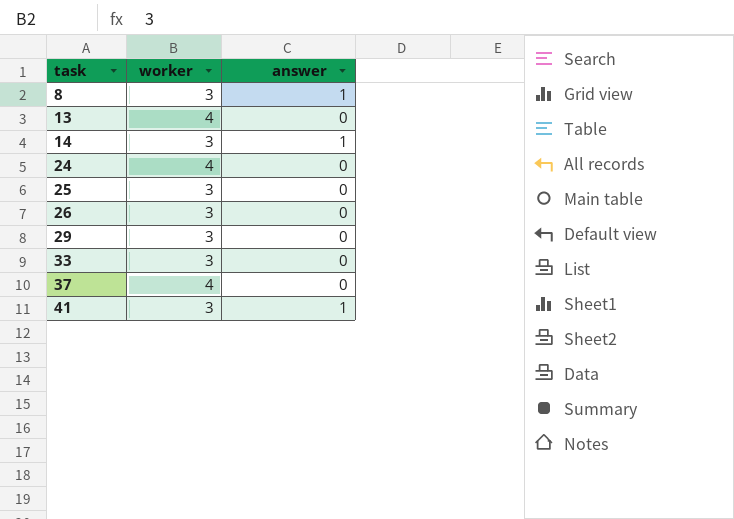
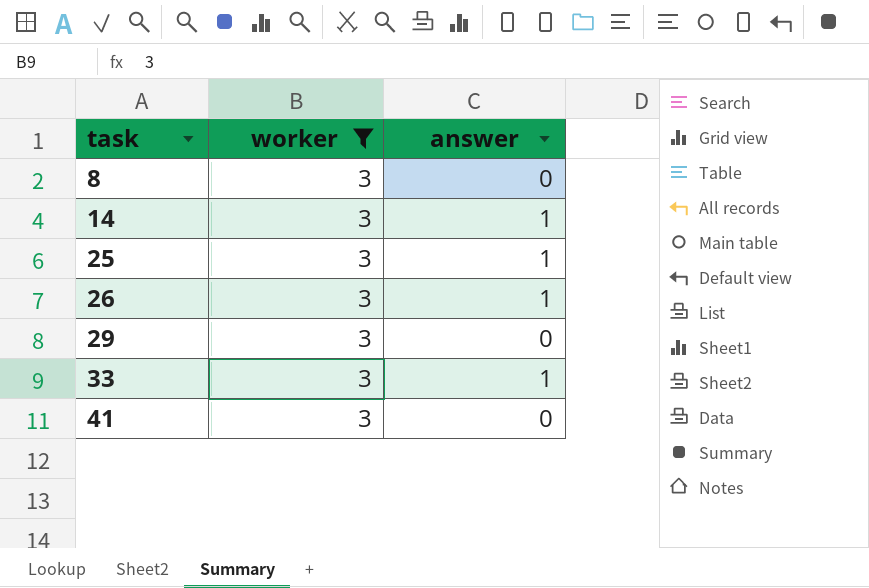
filter: none -> worker = 3
8 | answer: 1 -> 0
25 | answer: 0 -> 1
26 | answer: 0 -> 1
33 | answer: 0 -> 1
41 | answer: 1 -> 0

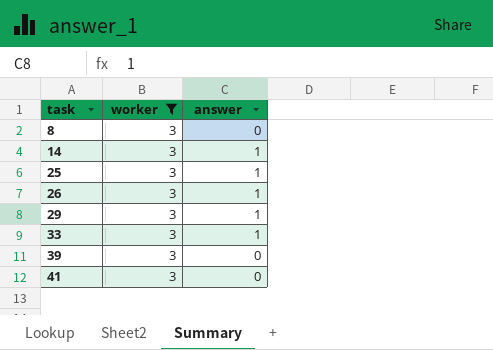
29 | answer: 0 -> 1
row 39: none -> 3 | 0

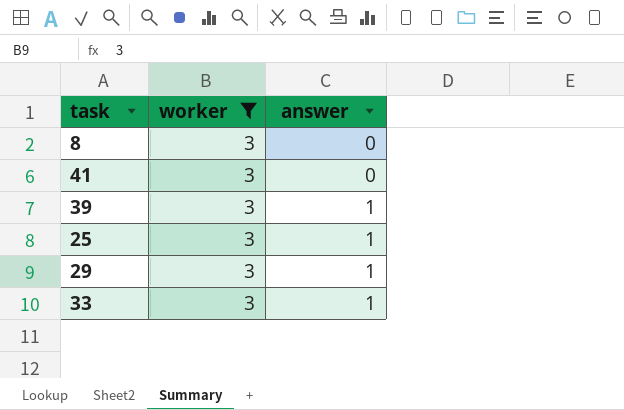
row order: task ascending -> answer ascending
row 14: 3 | 1 -> none
row 26: 3 | 1 -> none
39 | answer: 0 -> 1

